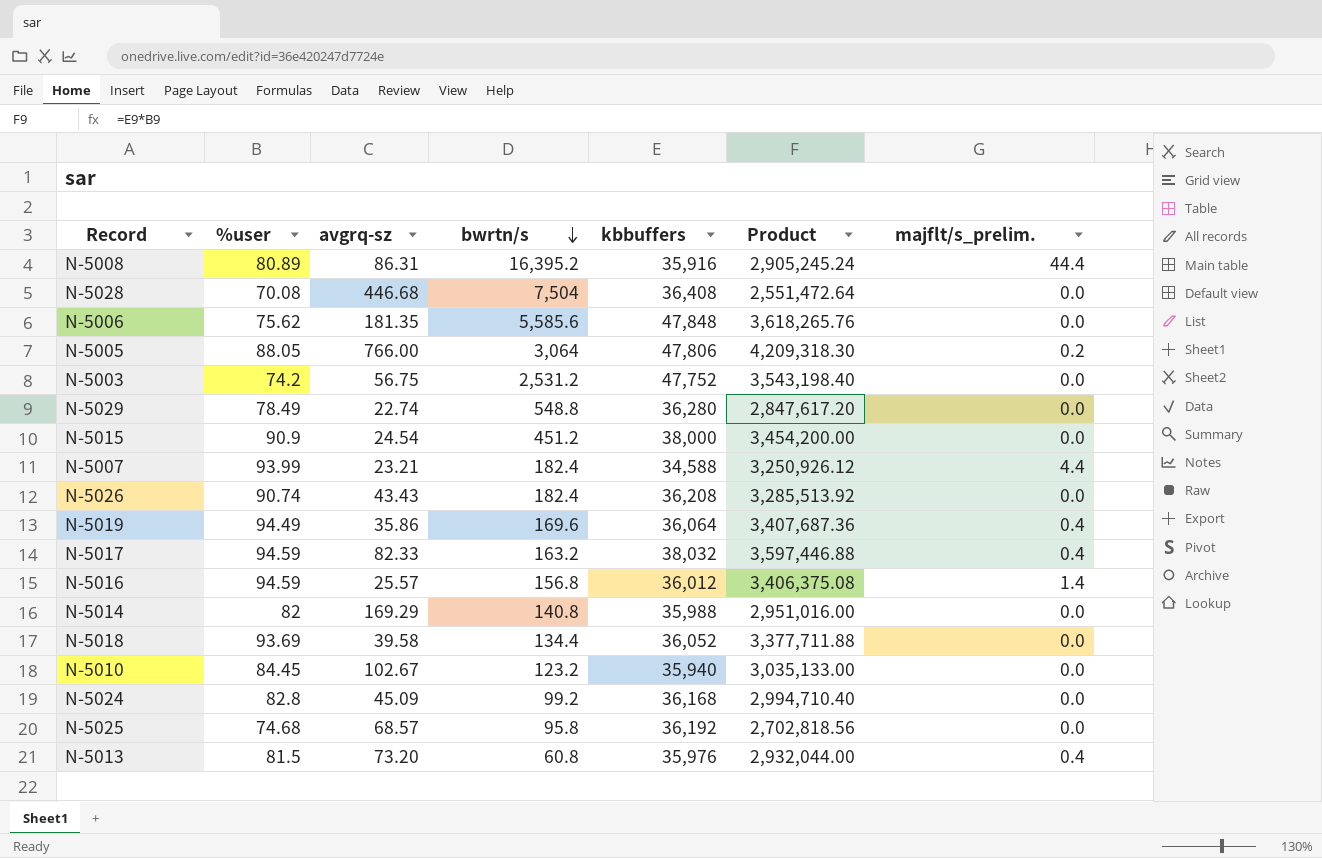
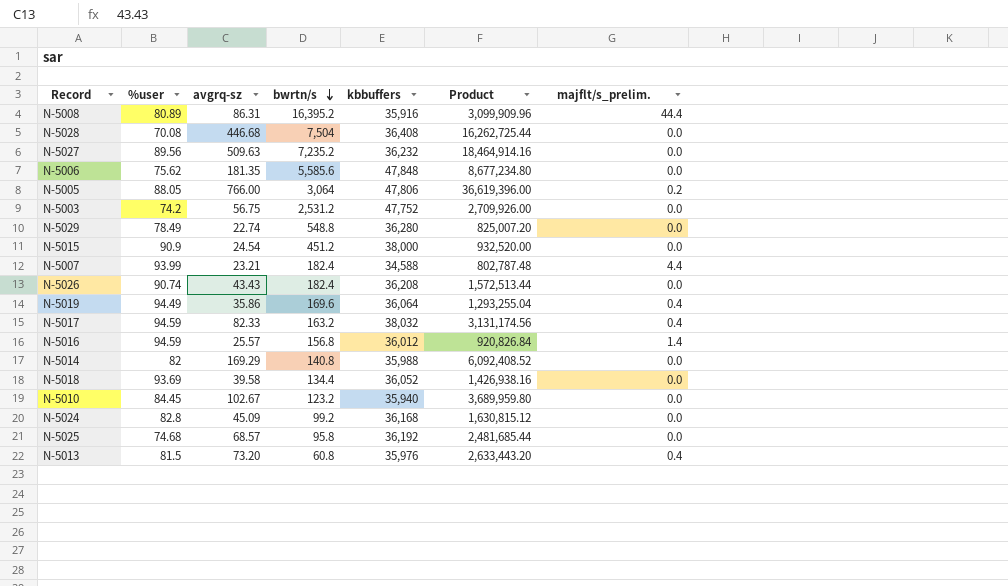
column Product | formula: [%user] * [kbbuffers] -> [avgrq-sz] * [kbbuffers]
row N-5027: none -> 89.56 | 509.63 | 7,235.2 | 36,232 | 18,464,914.16 | 0.0

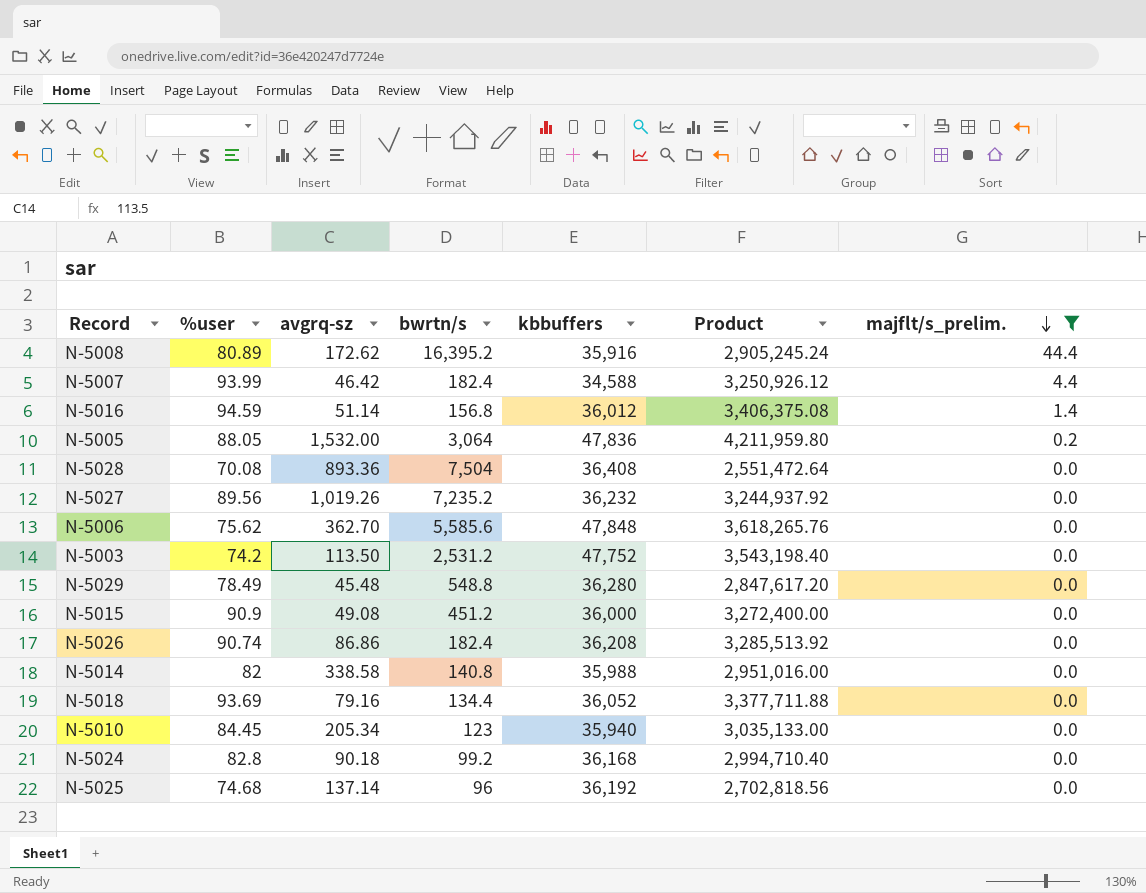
filter: none -> majflt/s_prelim. != 0.4
row order: bwrtn/s descending -> majflt/s_prelim. descending
column Product | formula: [avgrq-sz] * [kbbuffers] -> [%user] * [kbbuffers]
N-5008 | avgrq-sz: 86.31 -> 172.62
N-5007 | avgrq-sz: 23.21 -> 46.42
N-5016 | avgrq-sz: 25.57 -> 51.14
N-5005 | avgrq-sz: 766.00 -> 1,532.00
N-5005 | kbbuffers: 47,806 -> 47,836
N-5028 | avgrq-sz: 446.68 -> 893.36
N-5027 | avgrq-sz: 509.63 -> 1,019.26
N-5006 | avgrq-sz: 181.35 -> 362.70
N-5003 | avgrq-sz: 56.75 -> 113.50
N-5029 | avgrq-sz: 22.74 -> 45.48
N-5015 | avgrq-sz: 24.54 -> 49.08
N-5015 | kbbuffers: 38,000 -> 36,000
N-5026 | avgrq-sz: 43.43 -> 86.86
N-5014 | avgrq-sz: 169.29 -> 338.58
N-5018 | avgrq-sz: 39.58 -> 79.16
N-5010 | avgrq-sz: 102.67 -> 205.34
N-5010 | bwrtn/s: 123.2 -> 123
N-5024 | avgrq-sz: 45.09 -> 90.18
N-5025 | avgrq-sz: 68.57 -> 137.14
N-5025 | bwrtn/s: 95.8 -> 96

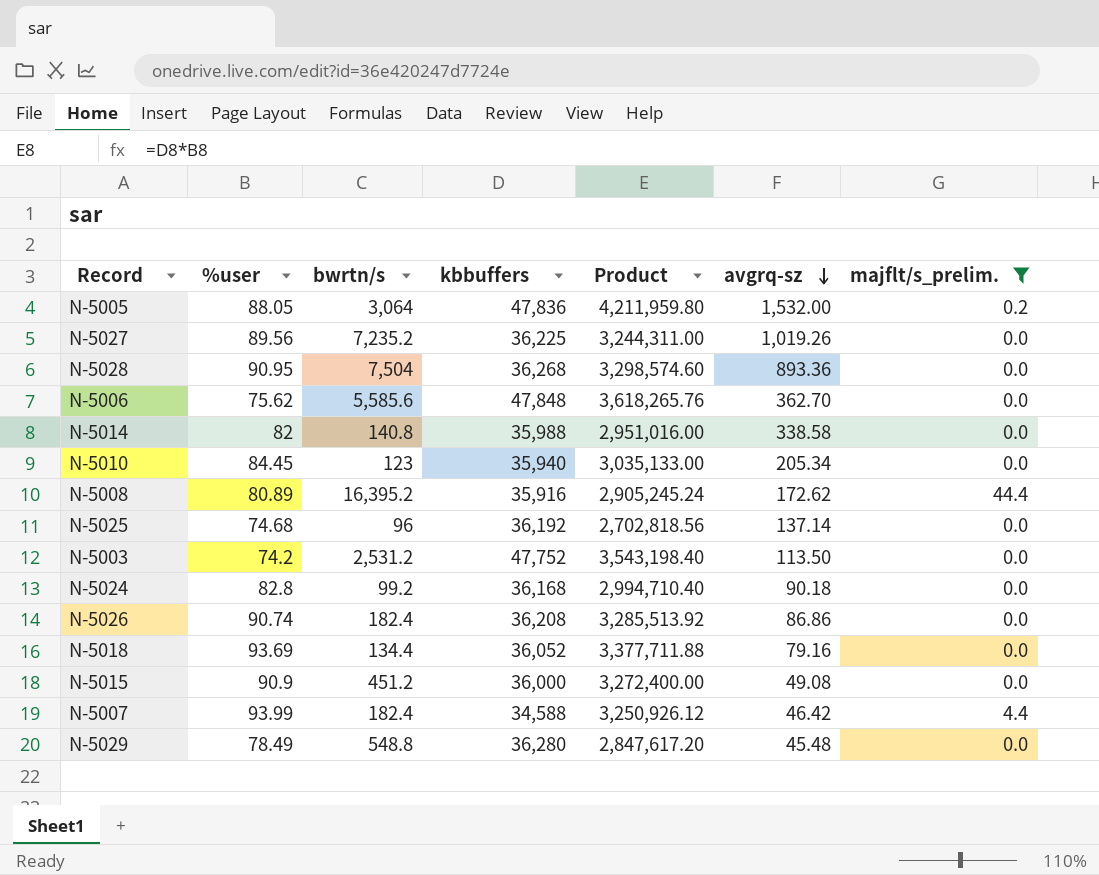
row order: majflt/s_prelim. descending -> avgrq-sz descending
column avgrq-sz | position: 3 -> 6
row N-5016: 94.59 | 51.14 | 156.8 | 36,012 | 3,406,375.08 | 1.4 -> none
N-5027 | kbbuffers: 36,232 -> 36,225
N-5027 | Product: 3,244,937.92 -> 3,244,311.00
N-5028 | %user: 70.08 -> 90.95
N-5028 | kbbuffers: 36,408 -> 36,268
N-5028 | Product: 2,551,472.64 -> 3,298,574.60

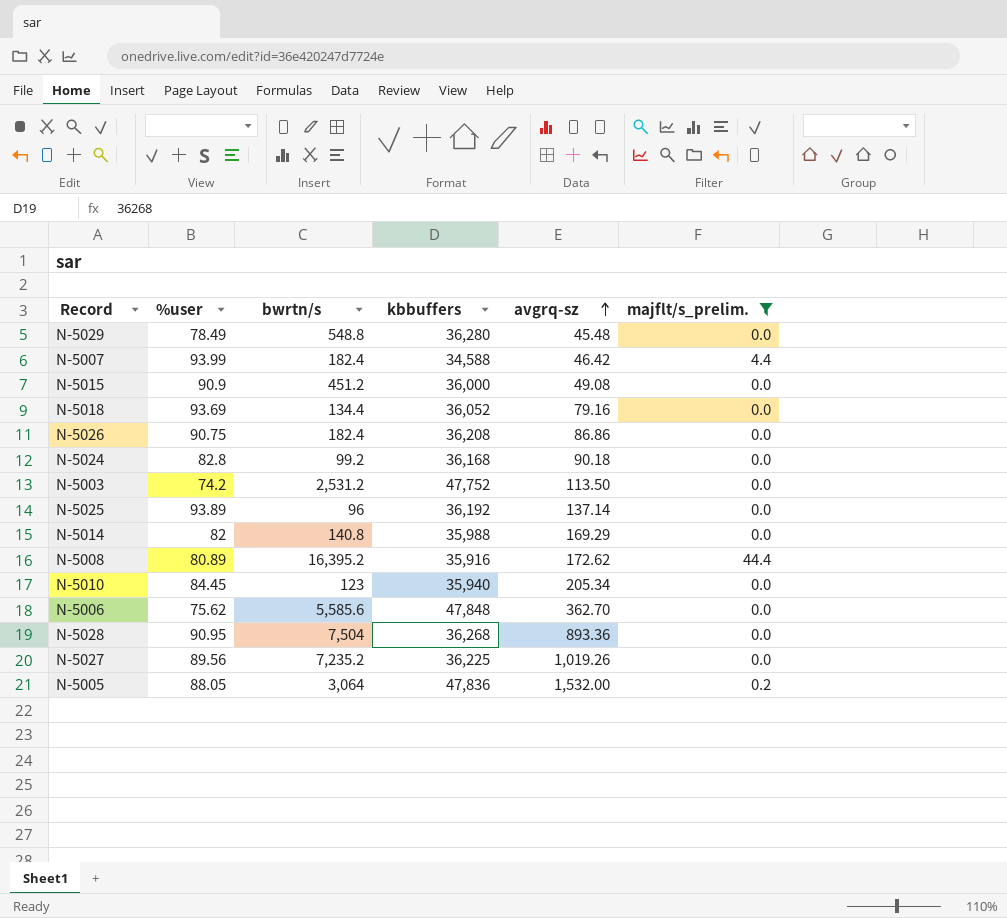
row order: avgrq-sz descending -> avgrq-sz ascending
column Product | formula: [%user] * [kbbuffers] -> none
N-5026 | %user: 90.74 -> 90.75
N-5025 | %user: 74.68 -> 93.89
N-5014 | avgrq-sz: 338.58 -> 169.29

